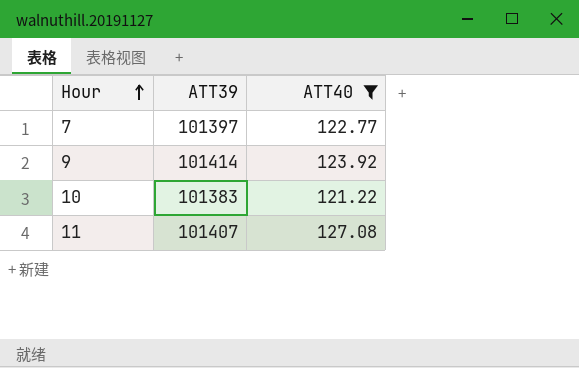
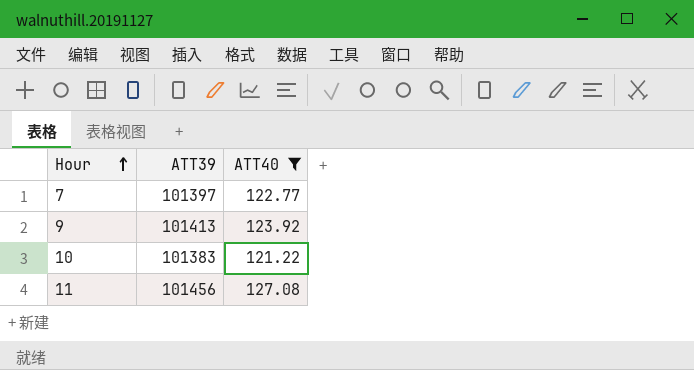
9 | ATT39: 101414 -> 101413
11 | ATT39: 101407 -> 101456

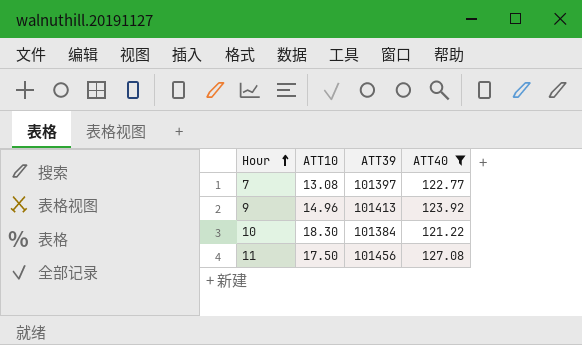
column ATT10 | position: none -> 2
10 | ATT39: 101383 -> 101384

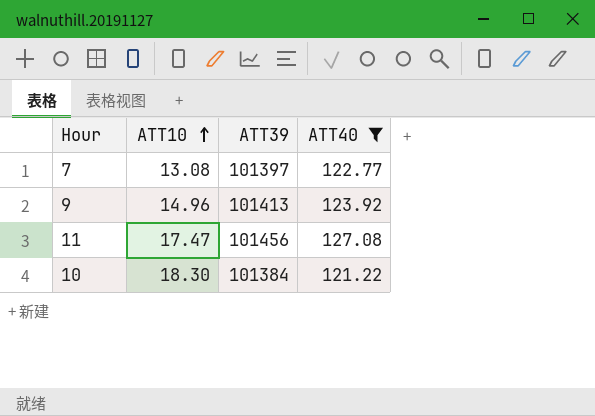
row order: Hour ascending -> ATT10 ascending
11 | ATT10: 17.50 -> 17.47

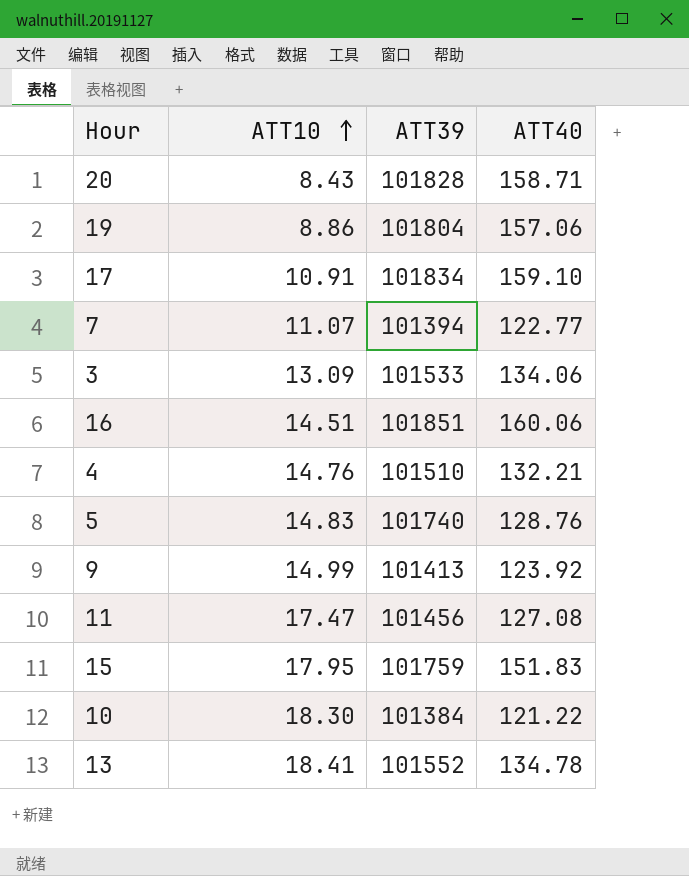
filter: ATT40 <= 127.08 -> none
7 | ATT10: 13.08 -> 11.07
7 | ATT39: 101397 -> 101394
9 | ATT10: 14.96 -> 14.99

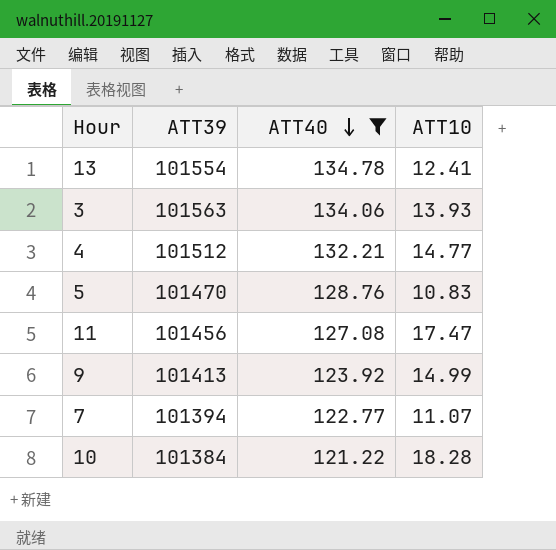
filter: none -> ATT40 <= 134.78
row order: ATT10 ascending -> ATT40 descending
column ATT10 | position: 2 -> 4
13 | ATT39: 101552 -> 101554
13 | ATT10: 18.41 -> 12.41
3 | ATT39: 101533 -> 101563
3 | ATT10: 13.09 -> 13.93
4 | ATT39: 101510 -> 101512
4 | ATT10: 14.76 -> 14.77
5 | ATT39: 101740 -> 101470
5 | ATT10: 14.83 -> 10.83
10 | ATT10: 18.30 -> 18.28

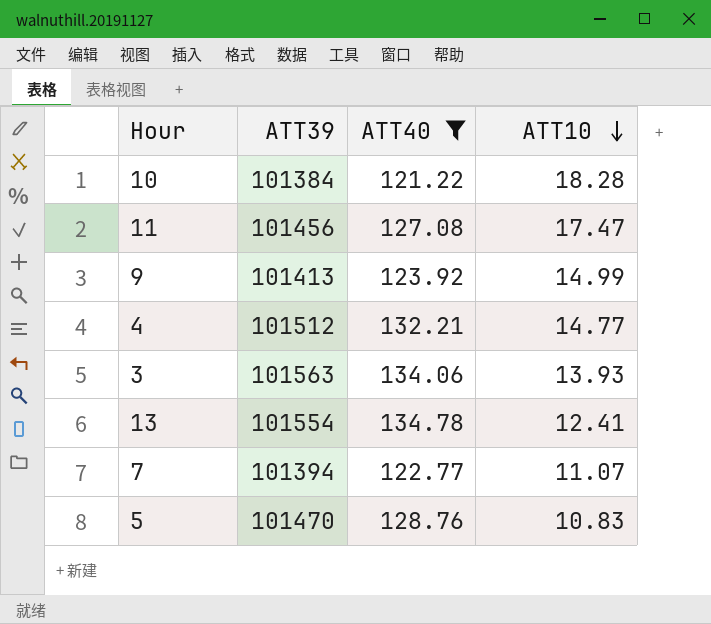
row order: ATT40 descending -> ATT10 descending

